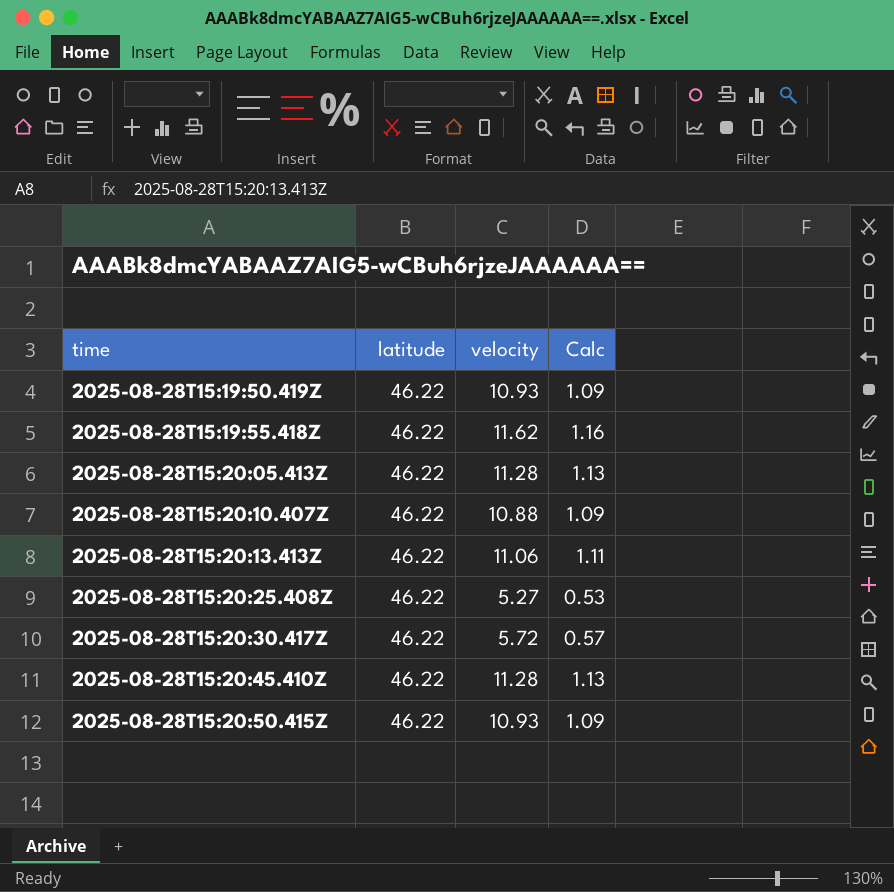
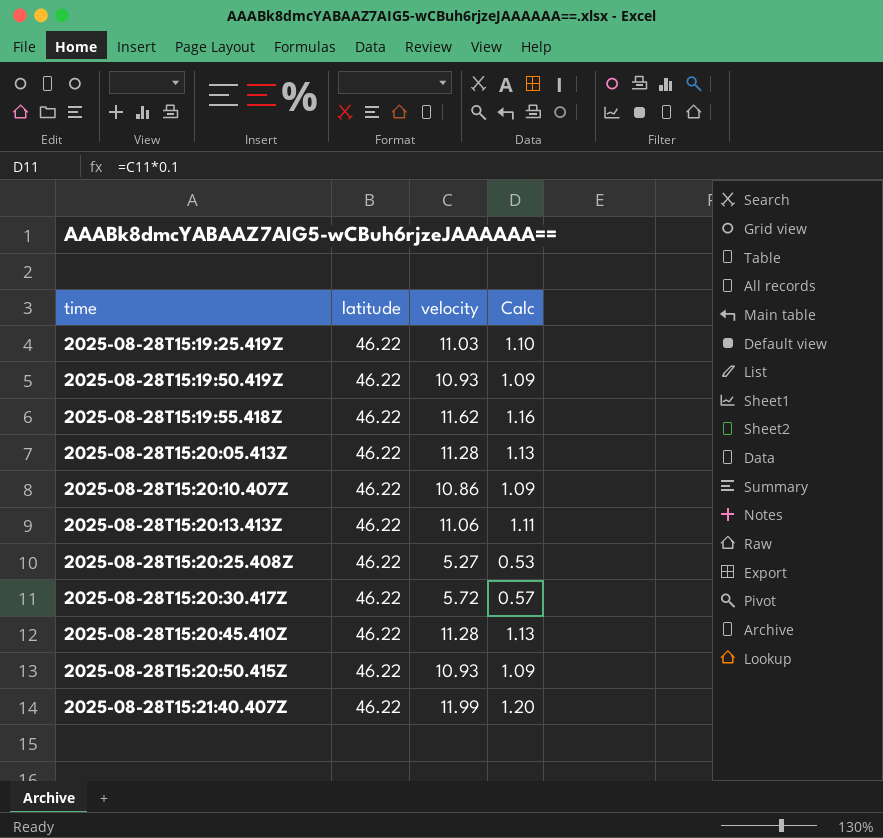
row 2025-08-28T15:19:25.419Z: none -> 46.22 | 11.03 | 1.10
2025-08-28T15:20:10.407Z | velocity: 10.88 -> 10.86
row 2025-08-28T15:21:40.407Z: none -> 46.22 | 11.99 | 1.20

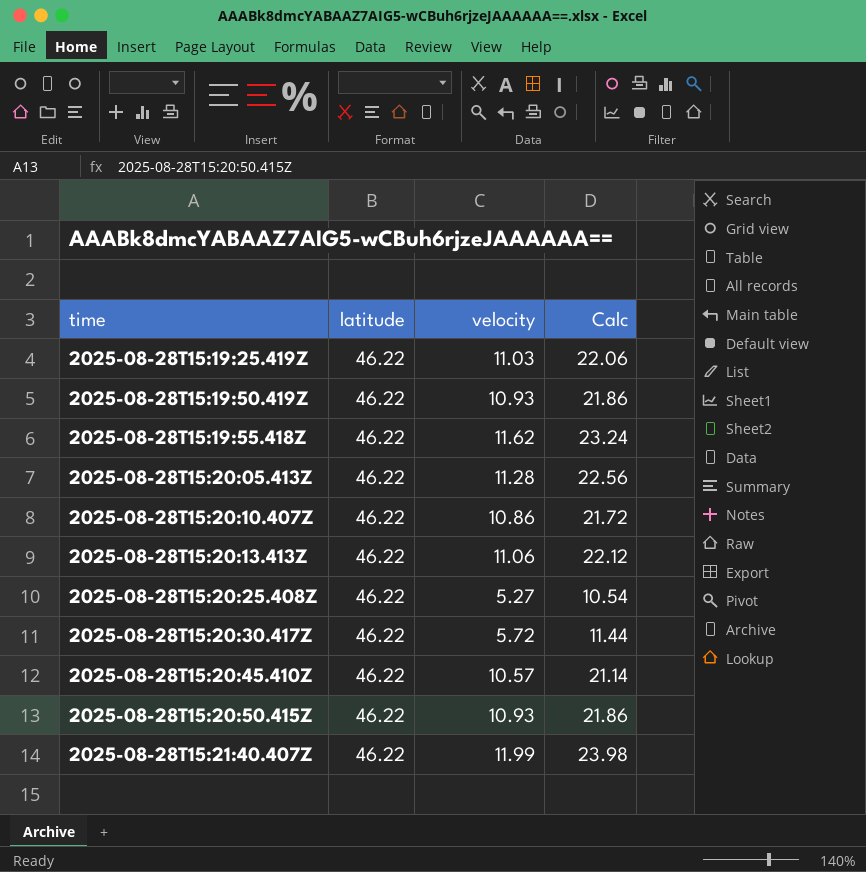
column Calc | formula: [velocity] * 0.1 -> [velocity] * 2
2025-08-28T15:20:45.410Z | velocity: 11.28 -> 10.57

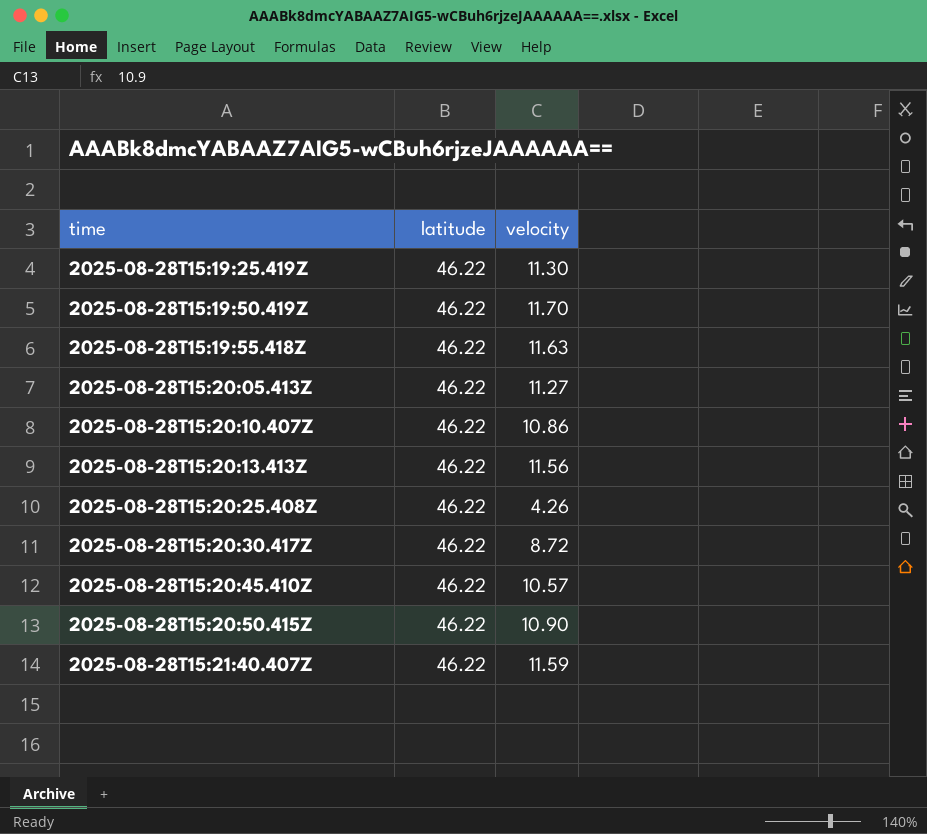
column Calc | formula: [velocity] * 2 -> none
2025-08-28T15:19:25.419Z | velocity: 11.03 -> 11.30
2025-08-28T15:19:50.419Z | velocity: 10.93 -> 11.70
2025-08-28T15:19:55.418Z | velocity: 11.62 -> 11.63
2025-08-28T15:20:05.413Z | velocity: 11.28 -> 11.27
2025-08-28T15:20:13.413Z | velocity: 11.06 -> 11.56
2025-08-28T15:20:25.408Z | velocity: 5.27 -> 4.26
2025-08-28T15:20:30.417Z | velocity: 5.72 -> 8.72
2025-08-28T15:20:50.415Z | velocity: 10.93 -> 10.90
2025-08-28T15:21:40.407Z | velocity: 11.99 -> 11.59

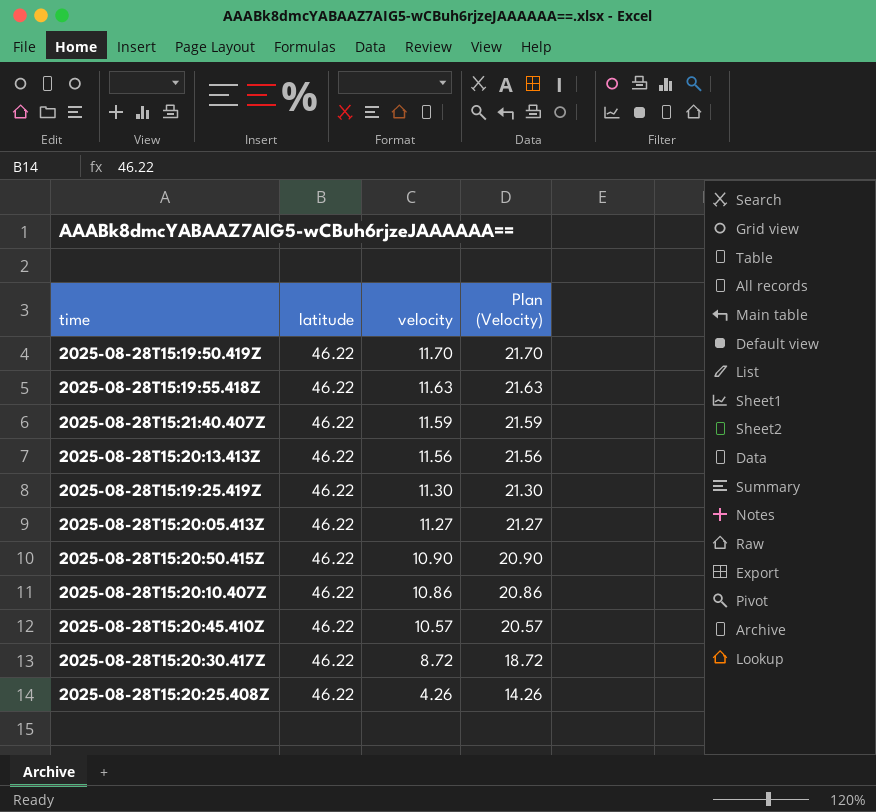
row order: time ascending -> velocity descending
column Plan (Velocity) | formula: none -> [velocity] + 10

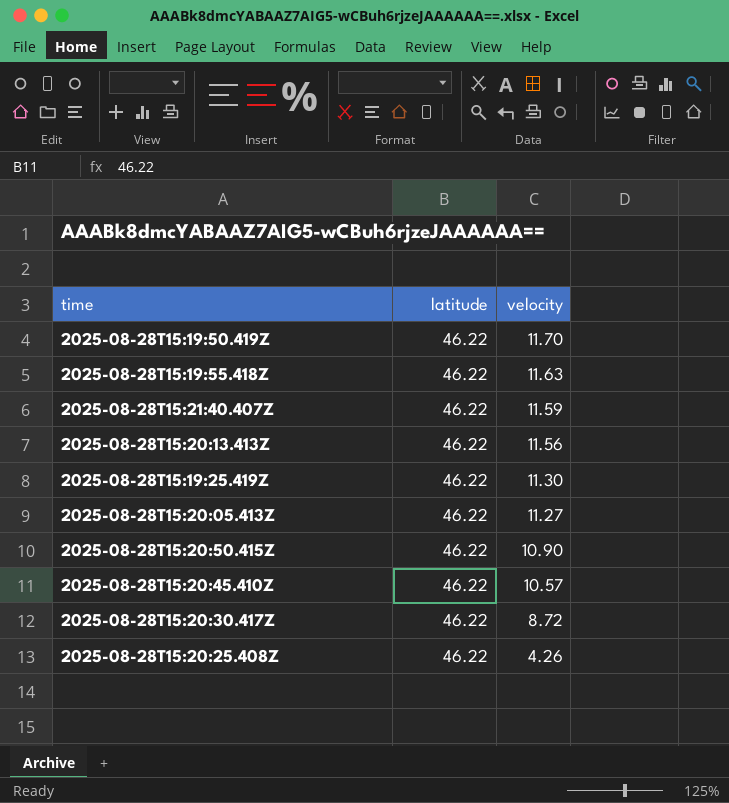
column Plan (Velocity) | formula: [velocity] + 10 -> none
row 2025-08-28T15:20:10.407Z: 46.22 | 10.86 | 20.86 -> none

